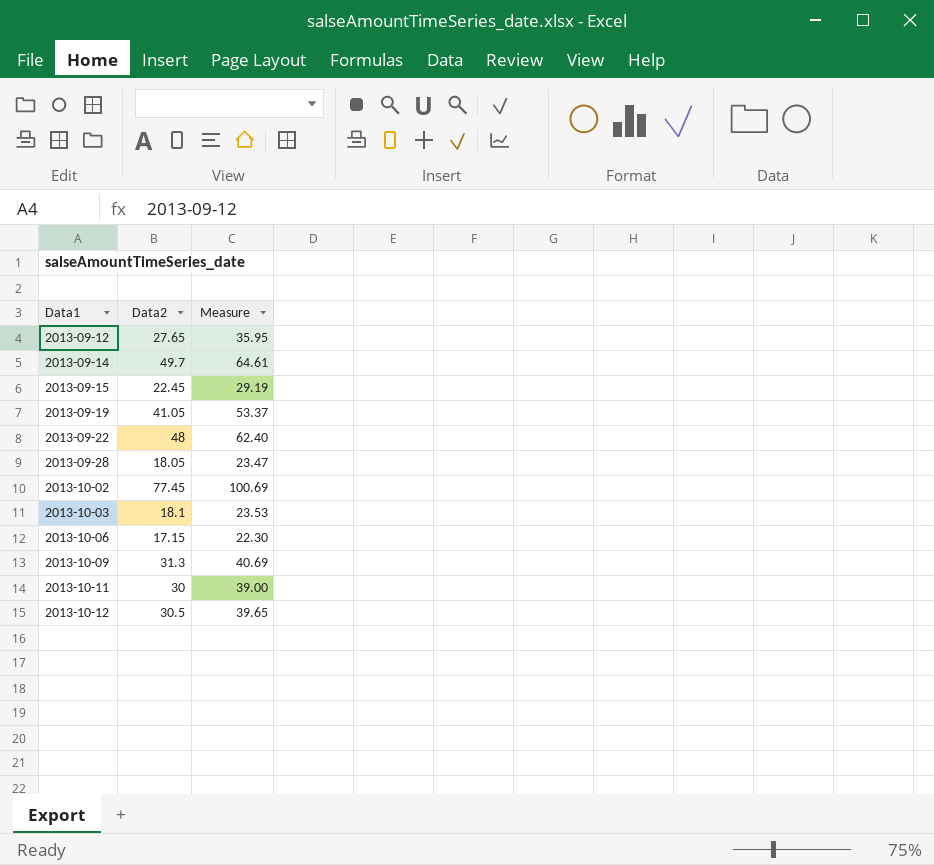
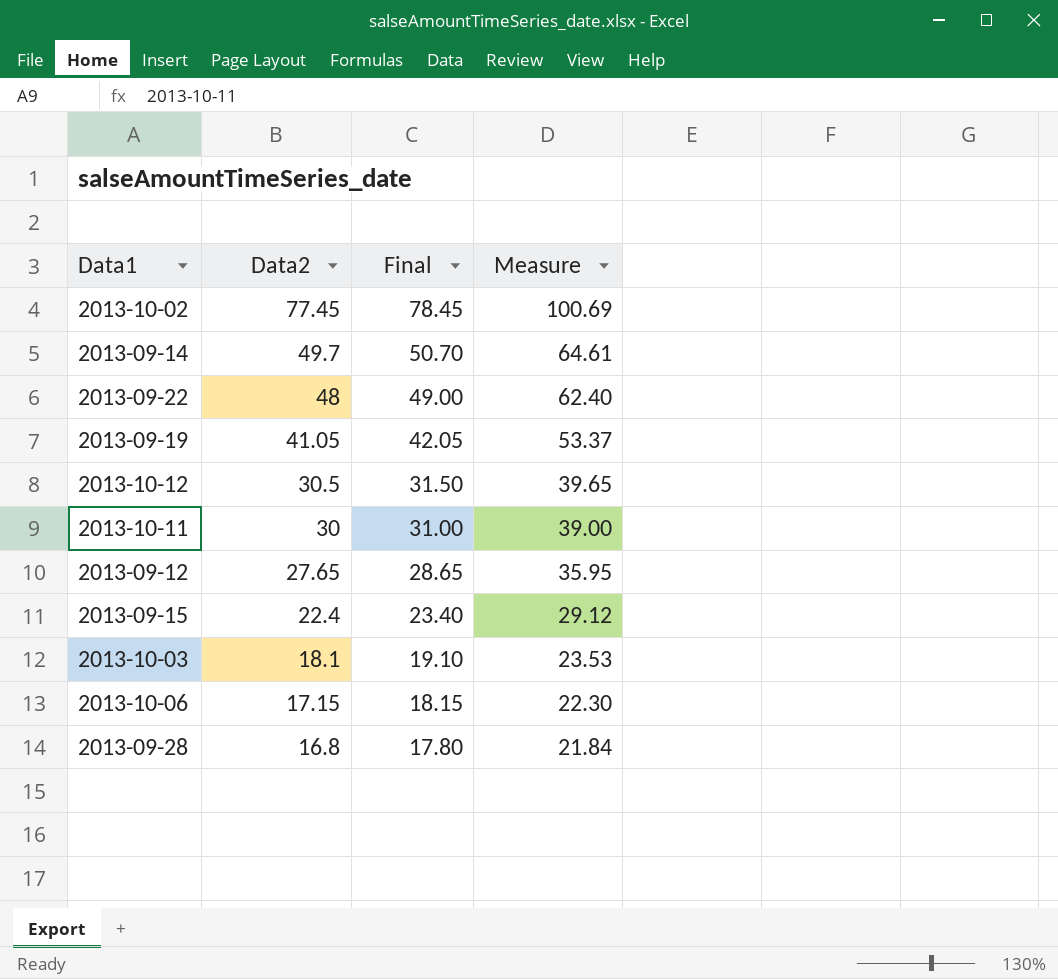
row order: Data1 ascending -> Data2 descending
column Final | formula: none -> [Data2] + 1
row 2013-10-09: 31.3 | 40.69 -> none
2013-09-15 | Data2: 22.45 -> 22.4
2013-09-15 | Measure: 29.19 -> 29.12
2013-09-28 | Data2: 18.05 -> 16.8
2013-09-28 | Measure: 23.47 -> 21.84

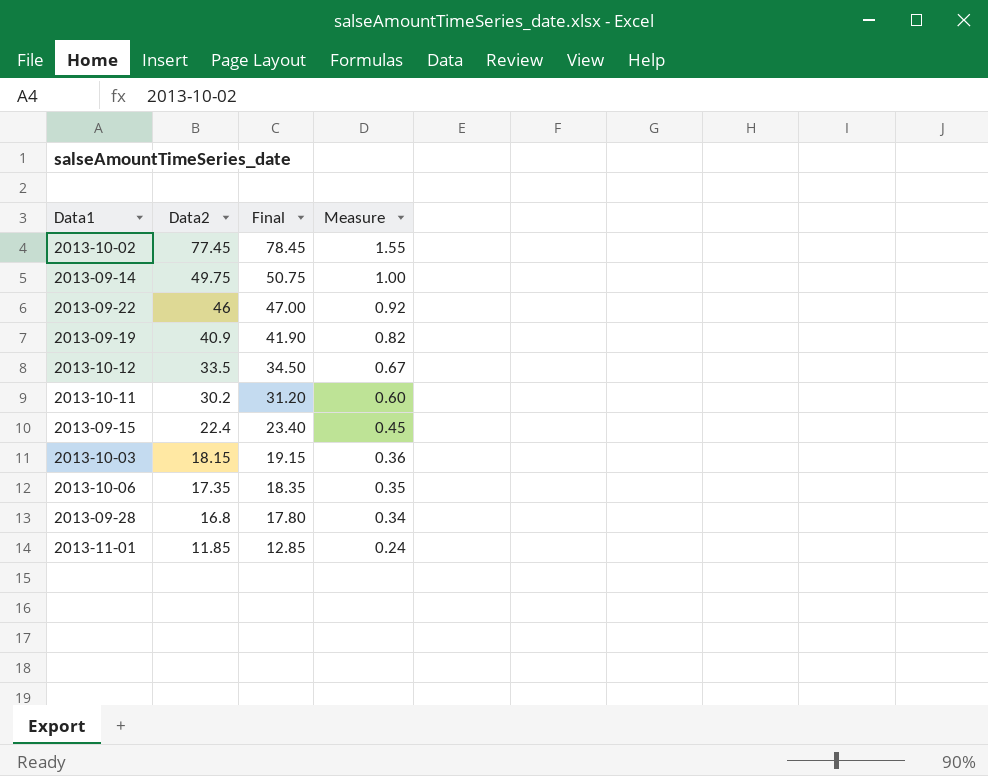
column Measure | formula: [Data2] * 1.3 -> [Data2] * 0.02
row 2013-09-12: 27.65 | 28.65 | 35.95 -> none
2013-09-14 | Data2: 49.7 -> 49.75
2013-09-14 | Final: 50.70 -> 50.75
2013-09-22 | Data2: 48 -> 46
2013-09-22 | Final: 49.00 -> 47.00
2013-09-19 | Data2: 41.05 -> 40.9
2013-09-19 | Final: 42.05 -> 41.90
2013-10-12 | Data2: 30.5 -> 33.5
2013-10-12 | Final: 31.50 -> 34.50
2013-10-11 | Data2: 30 -> 30.2
2013-10-11 | Final: 31.00 -> 31.20
2013-10-03 | Data2: 18.1 -> 18.15
2013-10-03 | Final: 19.10 -> 19.15
2013-10-06 | Data2: 17.15 -> 17.35
2013-10-06 | Final: 18.15 -> 18.35
row 2013-11-01: none -> 11.85 | 12.85 | 0.24

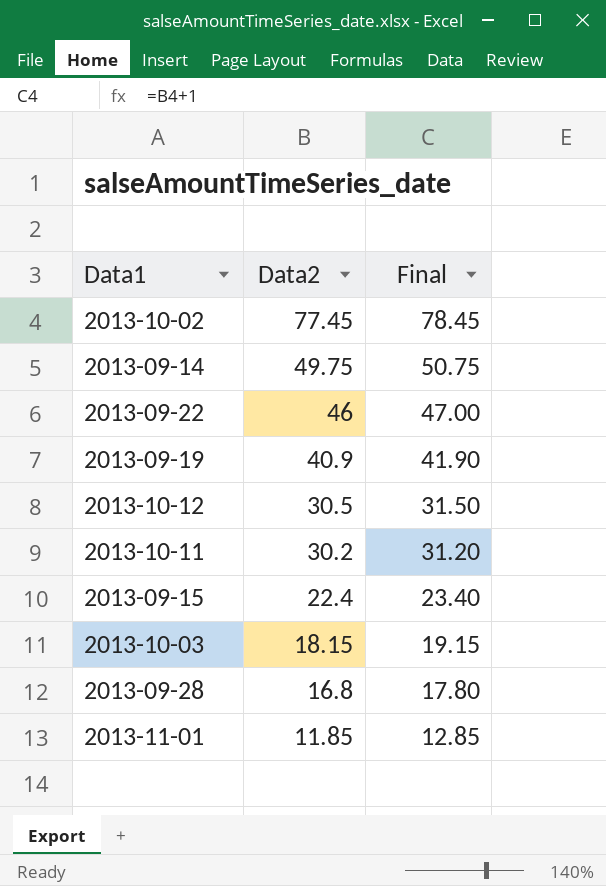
column Measure | formula: [Data2] * 0.02 -> none
row 2013-10-06: 17.35 | 18.35 | 0.35 -> none
2013-10-12 | Data2: 33.5 -> 30.5
2013-10-12 | Final: 34.50 -> 31.50

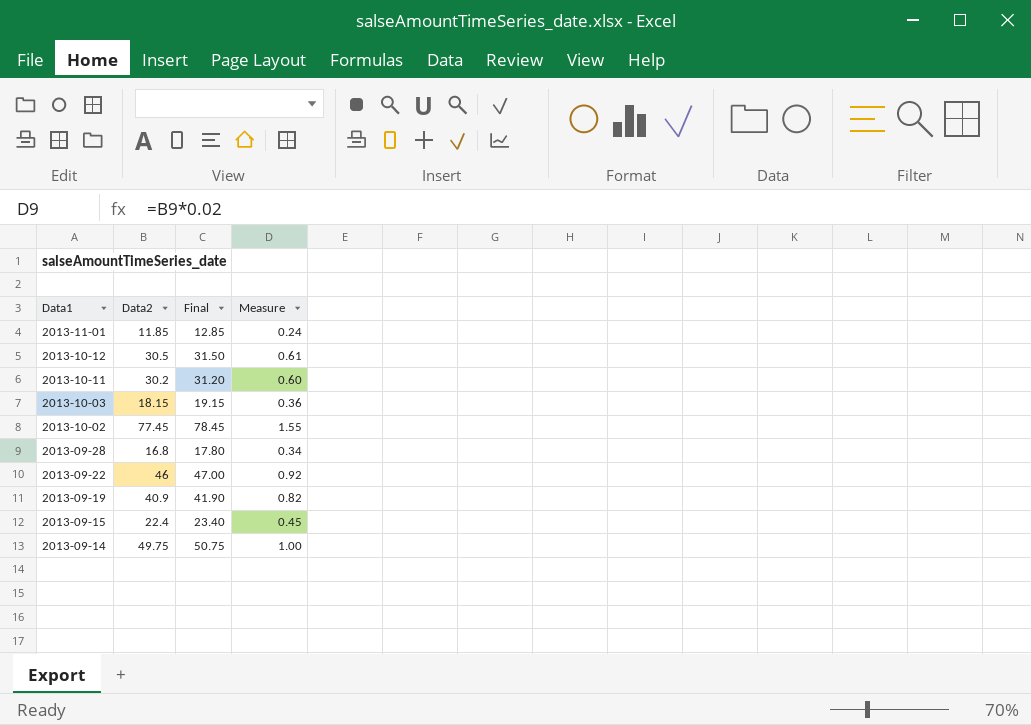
row order: Data2 descending -> Data1 descending
column Measure | formula: none -> [Data2] * 0.02

